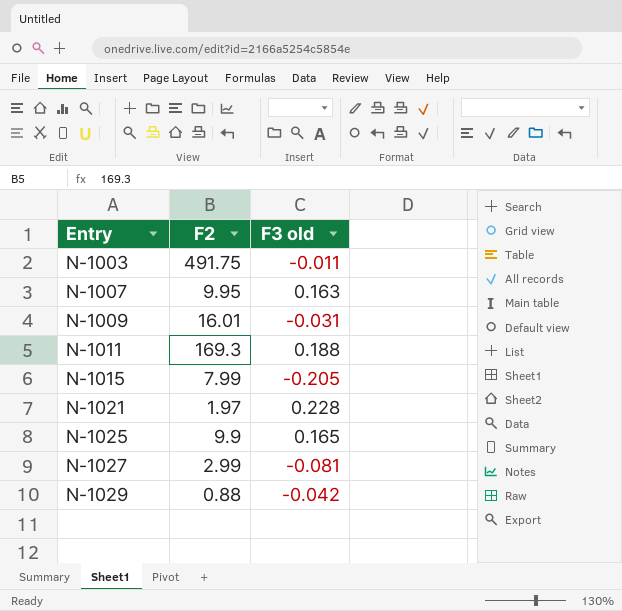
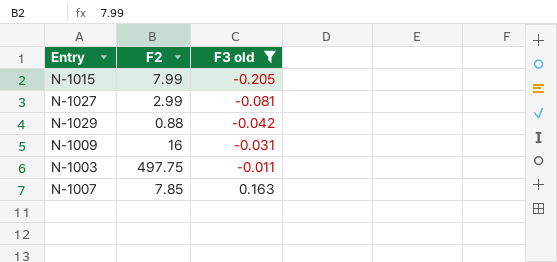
filter: none -> F3 old <= 0.163
row order: Entry ascending -> F3 old ascending
N-1009 | F2: 16.01 -> 16
N-1003 | F2: 491.75 -> 497.75
N-1007 | F2: 9.95 -> 7.85

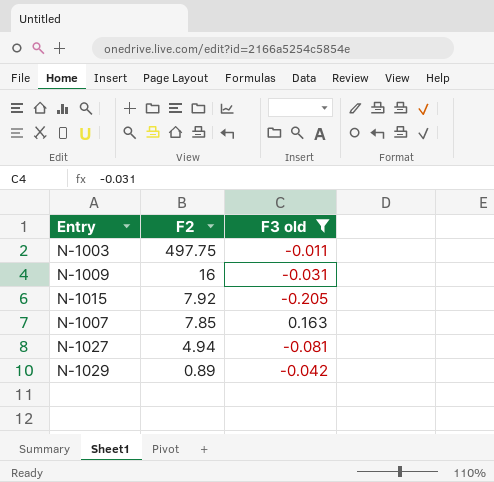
row order: F3 old ascending -> F2 descending
N-1015 | F2: 7.99 -> 7.92
N-1027 | F2: 2.99 -> 4.94
N-1029 | F2: 0.88 -> 0.89

